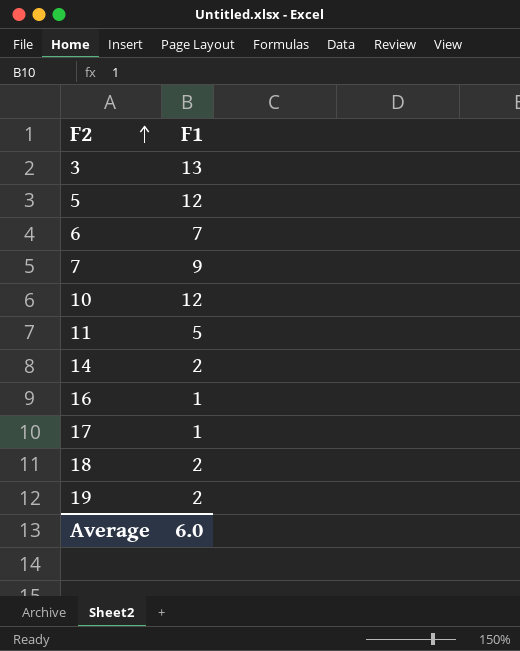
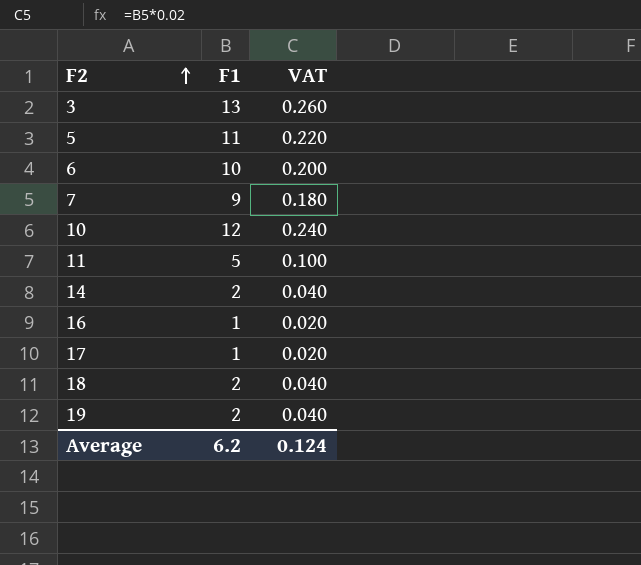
column VAT | formula: none -> [F1] * 0.02
5 | F1: 12 -> 11
6 | F1: 7 -> 10
Average | F1: 6.0 -> 6.2

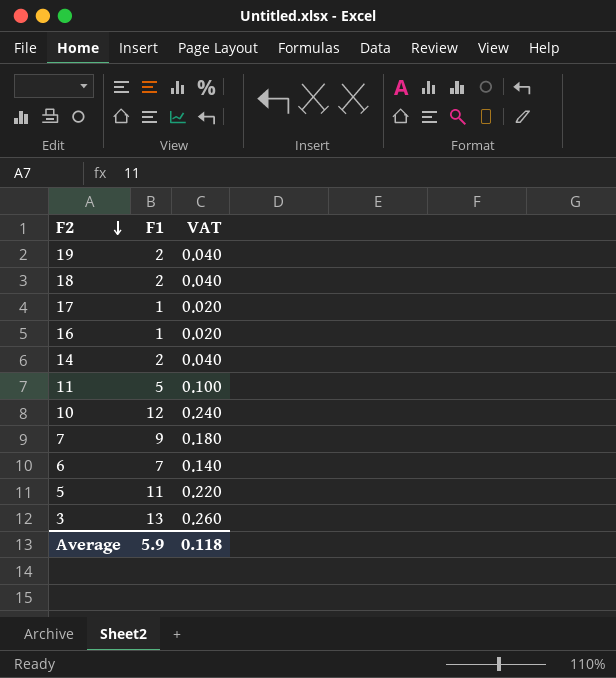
row order: F2 ascending -> F2 descending
6 | F1: 10 -> 7
6 | VAT: 0.200 -> 0.140
Average | F1: 6.2 -> 5.9
Average | VAT: 0.124 -> 0.118

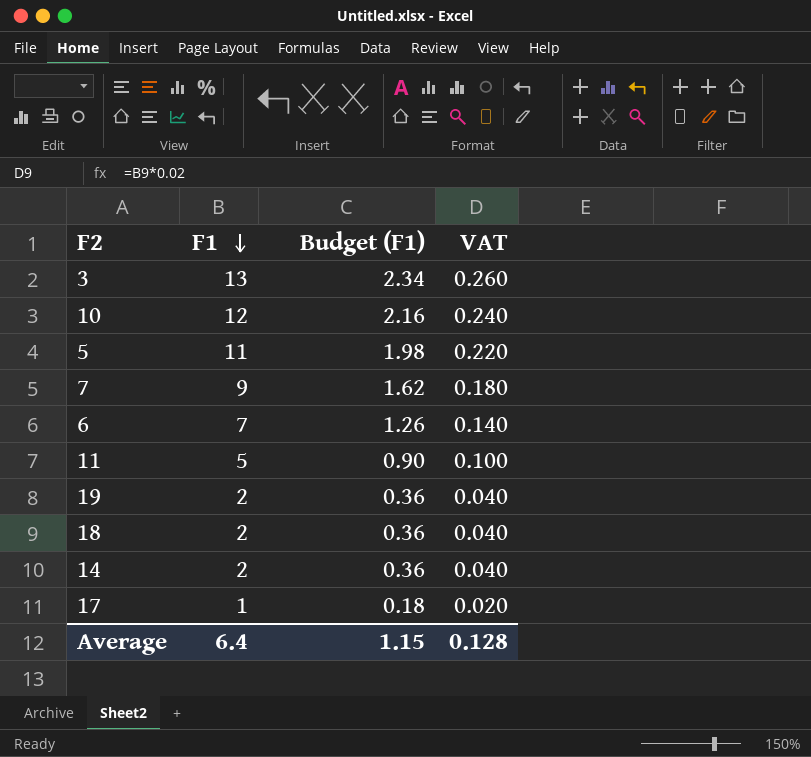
row order: F2 descending -> F1 descending
column Budget (F1) | formula: none -> [F1] * 0.18
row 16: 1 | 0.020 -> none
Average | F1: 5.9 -> 6.4
Average | VAT: 0.118 -> 0.128

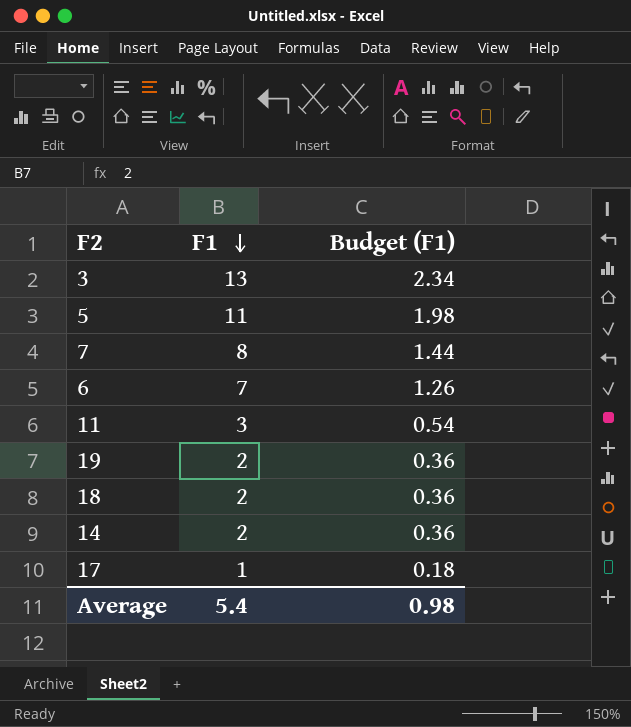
column VAT | formula: [F1] * 0.02 -> none
row 10: 12 | 2.16 | 0.240 -> none
7 | F1: 9 -> 8
7 | Budget (F1): 1.62 -> 1.44
11 | F1: 5 -> 3
11 | Budget (F1): 0.90 -> 0.54
Average | F1: 6.4 -> 5.4
Average | Budget (F1): 1.15 -> 0.98

